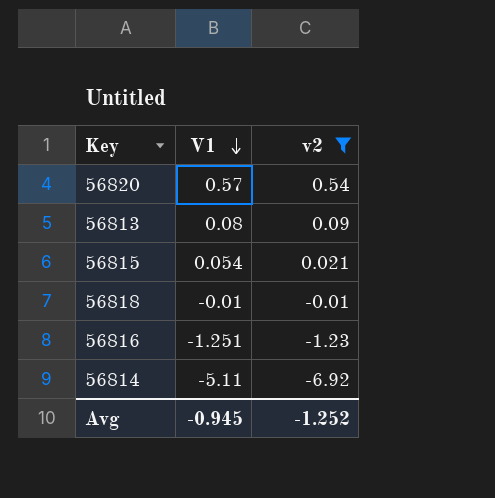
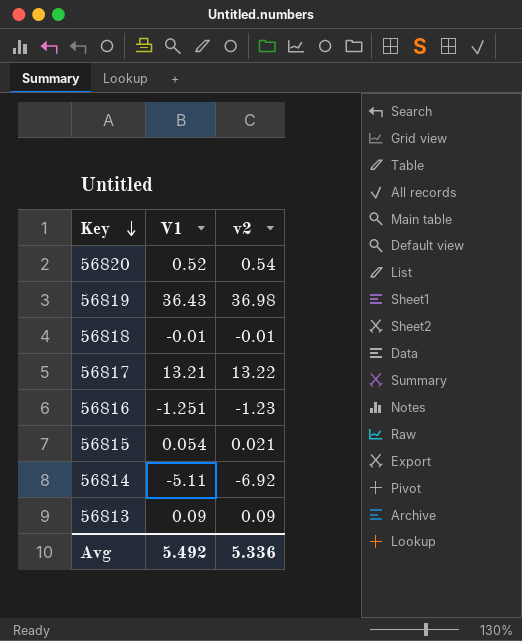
filter: v2 <= 0.54 -> none
row order: V1 descending -> Key descending
56820 | V1: 0.57 -> 0.52
56813 | V1: 0.08 -> 0.09
Avg | V1: -0.945 -> 5.492
Avg | v2: -1.252 -> 5.336

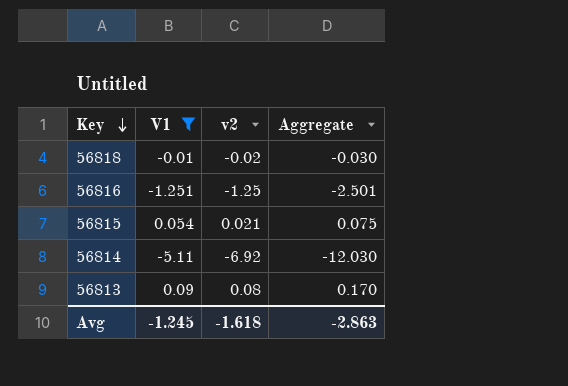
filter: none -> V1 <= 0.09
column Aggregate | formula: none -> [V1] + [v2]
56818 | v2: -0.01 -> -0.02
56816 | v2: -1.23 -> -1.25
56813 | v2: 0.09 -> 0.08
Avg | V1: 5.492 -> -1.245
Avg | v2: 5.336 -> -1.618

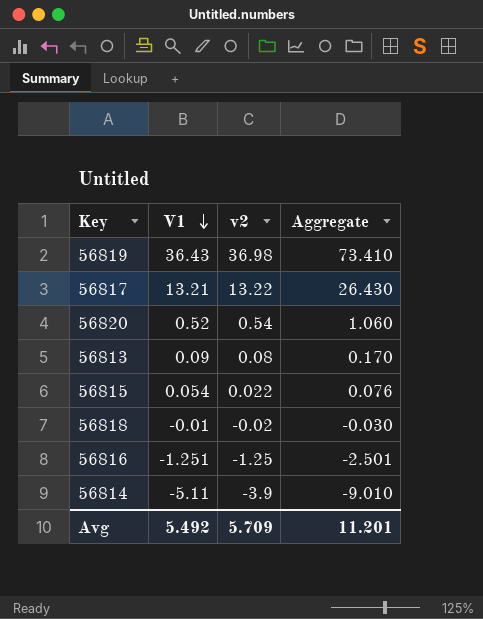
filter: V1 <= 0.09 -> none
row order: Key descending -> V1 descending
56815 | v2: 0.021 -> 0.022
56815 | Aggregate: 0.075 -> 0.076
56814 | v2: -6.92 -> -3.9
56814 | Aggregate: -12.030 -> -9.010
Avg | V1: -1.245 -> 5.492
Avg | v2: -1.618 -> 5.709
Avg | Aggregate: -2.863 -> 11.201

